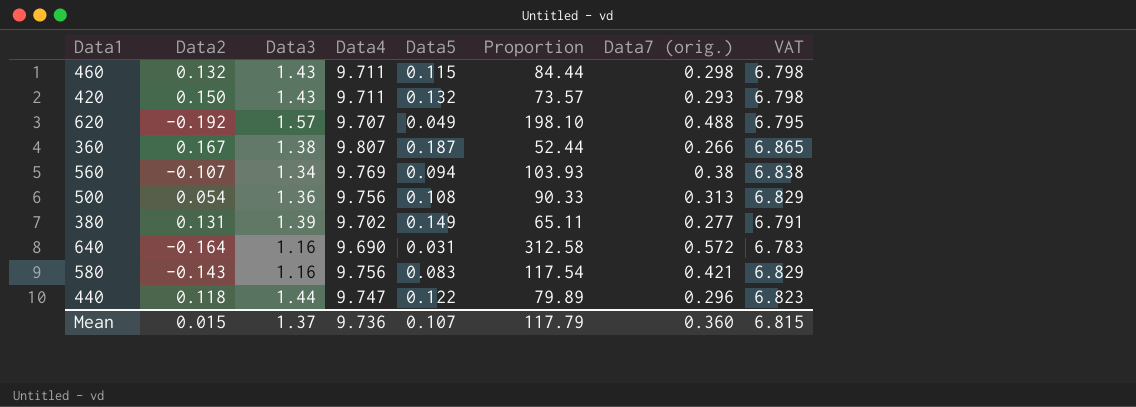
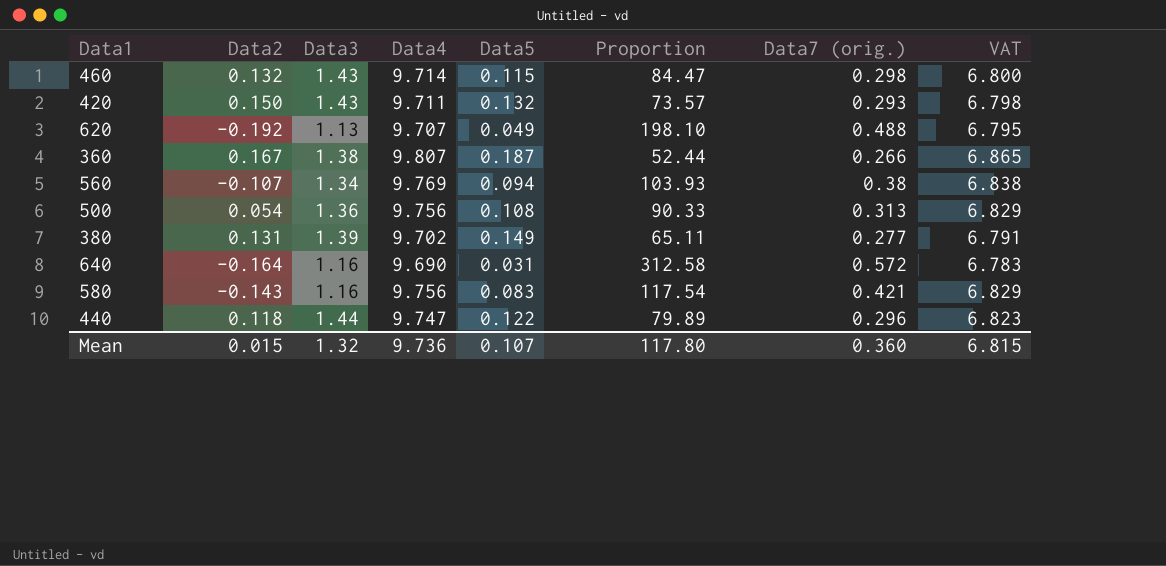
460 | Data4: 9.711 -> 9.714
460 | Proportion: 84.44 -> 84.47
460 | VAT: 6.798 -> 6.800
620 | Data3: 1.57 -> 1.13
Mean | Data3: 1.37 -> 1.32
Mean | Proportion: 117.79 -> 117.80

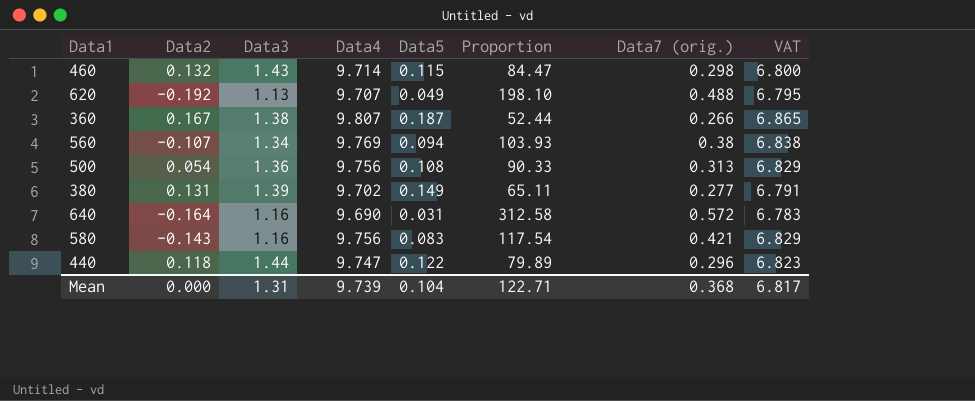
row 420: 0.150 | 1.43 | 9.711 | 0.132 | 73.57 | 0.293 | 6.798 -> none
Mean | Data2: 0.015 -> 0.000
Mean | Data3: 1.32 -> 1.31
Mean | Data4: 9.736 -> 9.739
Mean | Data5: 0.107 -> 0.104
Mean | Proportion: 117.80 -> 122.71
Mean | Data7 (orig.): 0.360 -> 0.368
Mean | VAT: 6.815 -> 6.817

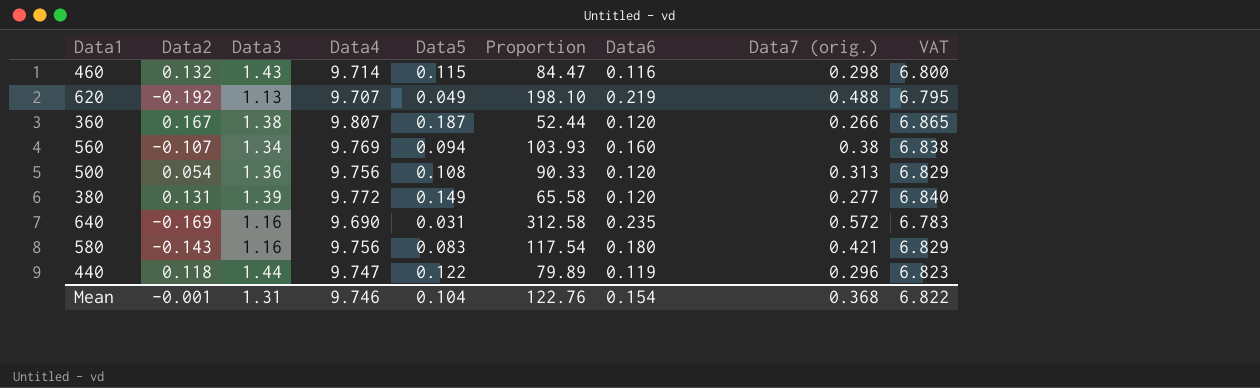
column Data6 | position: none -> 7
380 | Data4: 9.702 -> 9.772
380 | Proportion: 65.11 -> 65.58
380 | VAT: 6.791 -> 6.840
640 | Data2: -0.164 -> -0.169
Mean | Data2: 0.000 -> -0.001
Mean | Data4: 9.739 -> 9.746
Mean | Proportion: 122.71 -> 122.76
Mean | VAT: 6.817 -> 6.822

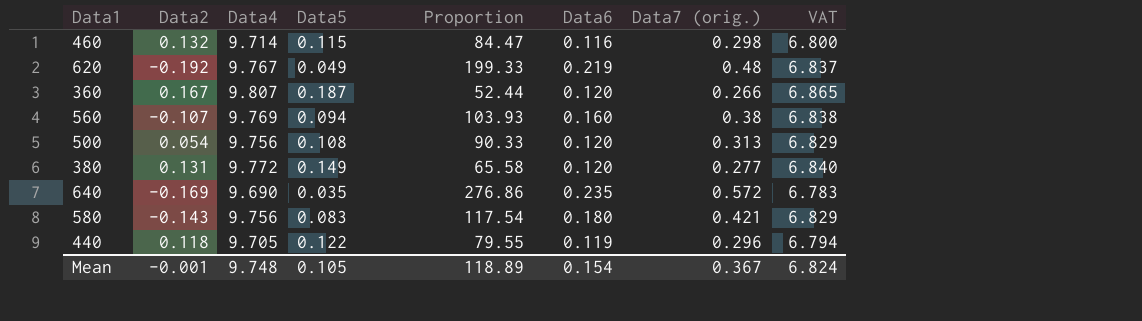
column Data3 | position: 3 -> none
620 | Data4: 9.707 -> 9.767
620 | Proportion: 198.10 -> 199.33
620 | Data7 (orig.): 0.488 -> 0.48
620 | VAT: 6.795 -> 6.837
640 | Data5: 0.031 -> 0.035
640 | Proportion: 312.58 -> 276.86
440 | Data4: 9.747 -> 9.705
440 | Proportion: 79.89 -> 79.55
440 | VAT: 6.823 -> 6.794
Mean | Data4: 9.746 -> 9.748
Mean | Data5: 0.104 -> 0.105
Mean | Proportion: 122.76 -> 118.89
Mean | Data7 (orig.): 0.368 -> 0.367
Mean | VAT: 6.822 -> 6.824

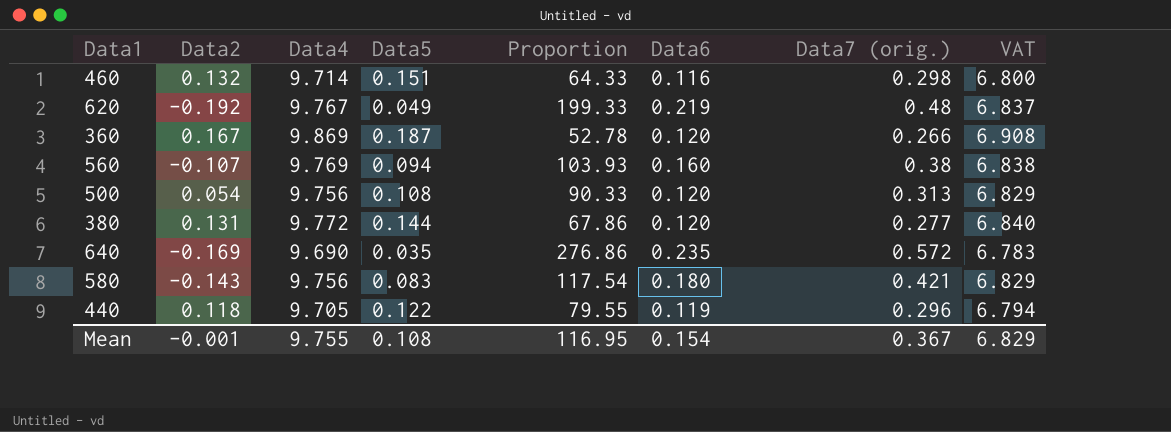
460 | Data5: 0.115 -> 0.151
460 | Proportion: 84.47 -> 64.33
360 | Data4: 9.807 -> 9.869
360 | Proportion: 52.44 -> 52.78
360 | VAT: 6.865 -> 6.908
380 | Data5: 0.149 -> 0.144
380 | Proportion: 65.58 -> 67.86
Mean | Data4: 9.748 -> 9.755
Mean | Data5: 0.105 -> 0.108
Mean | Proportion: 118.89 -> 116.95
Mean | VAT: 6.824 -> 6.829

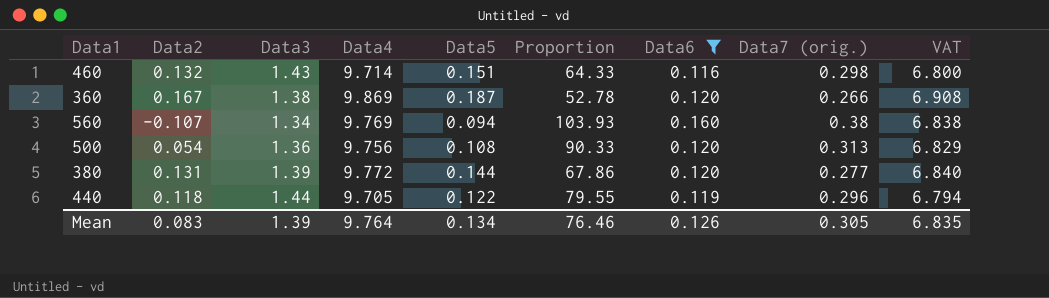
filter: none -> Data6 <= 0.160
column Data3 | position: none -> 3
Mean | Data2: -0.001 -> 0.083
Mean | Data4: 9.755 -> 9.764
Mean | Data5: 0.108 -> 0.134
Mean | Proportion: 116.95 -> 76.46
Mean | Data6: 0.154 -> 0.126
Mean | Data7 (orig.): 0.367 -> 0.305
Mean | VAT: 6.829 -> 6.835

